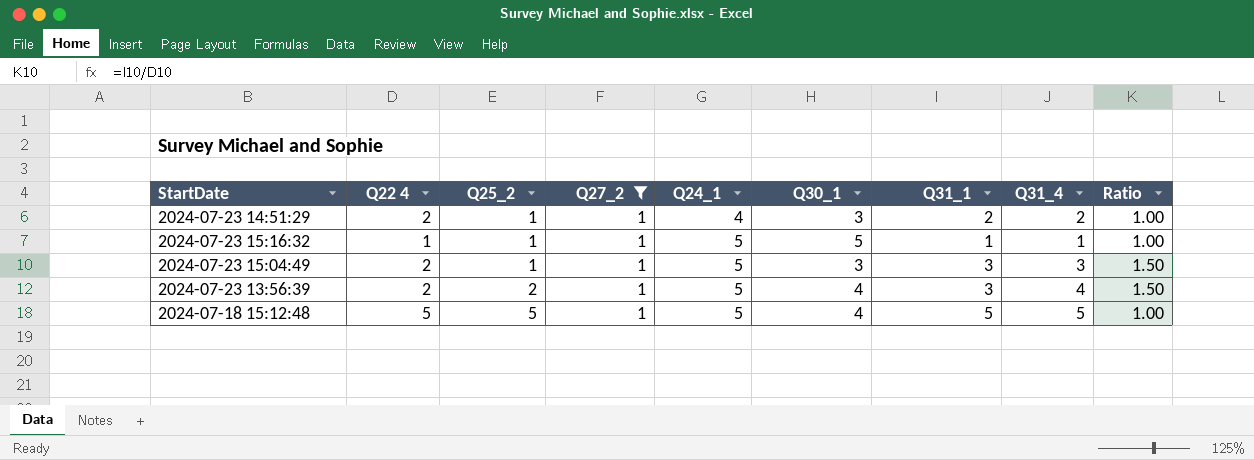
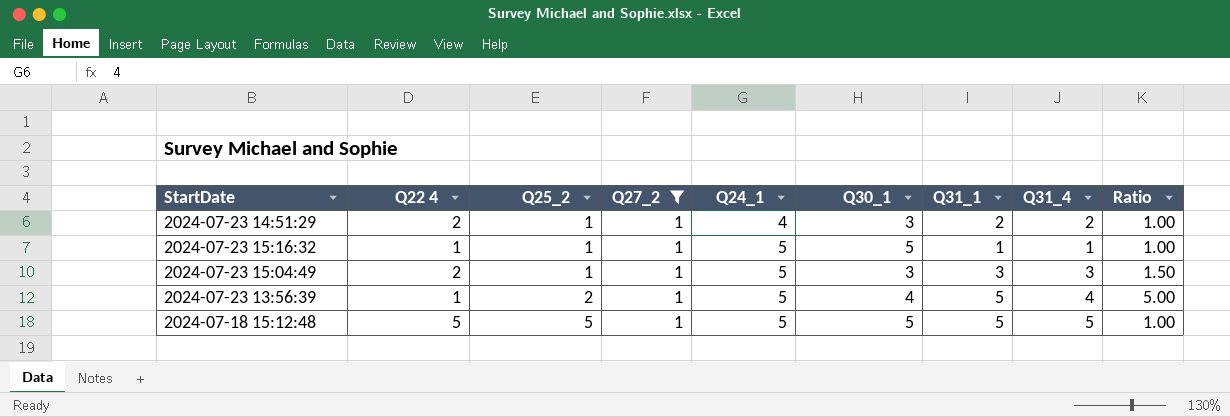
2024-07-23 13:56:39 | Q22 4: 2 -> 1
2024-07-23 13:56:39 | Q31_1: 3 -> 5
2024-07-23 13:56:39 | Ratio: 1.50 -> 5.00
2024-07-18 15:12:48 | Q30_1: 4 -> 5

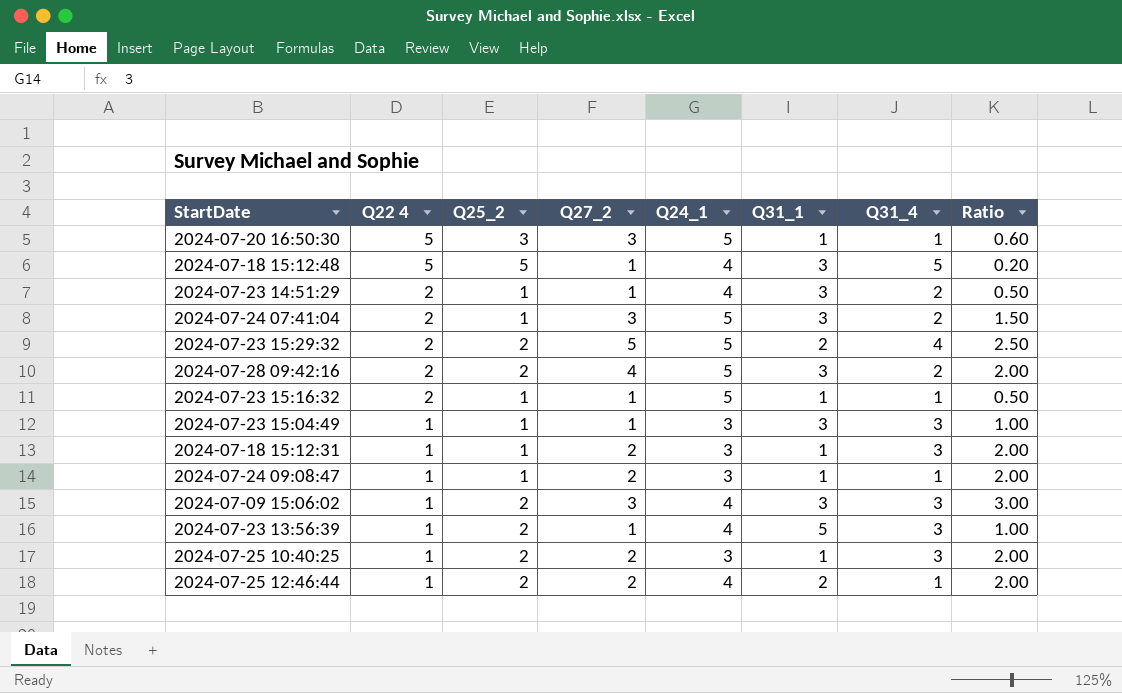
filter: Q27_2 = 1 -> none
row order: Q25_2 ascending -> Q22 4 descending
column Q30_1 | position: 6 -> none
column Ratio | formula: [Q31_1] / [Q22 4] -> [Q27_2] / [Q22 4]
2024-07-18 15:12:48 | Q24_1: 5 -> 4
2024-07-18 15:12:48 | Q31_1: 5 -> 3
2024-07-23 14:51:29 | Q31_1: 2 -> 3
2024-07-23 15:16:32 | Q22 4: 1 -> 2
2024-07-23 15:04:49 | Q22 4: 2 -> 1
2024-07-23 15:04:49 | Q24_1: 5 -> 3
2024-07-23 13:56:39 | Q24_1: 5 -> 4
2024-07-23 13:56:39 | Q31_4: 4 -> 3

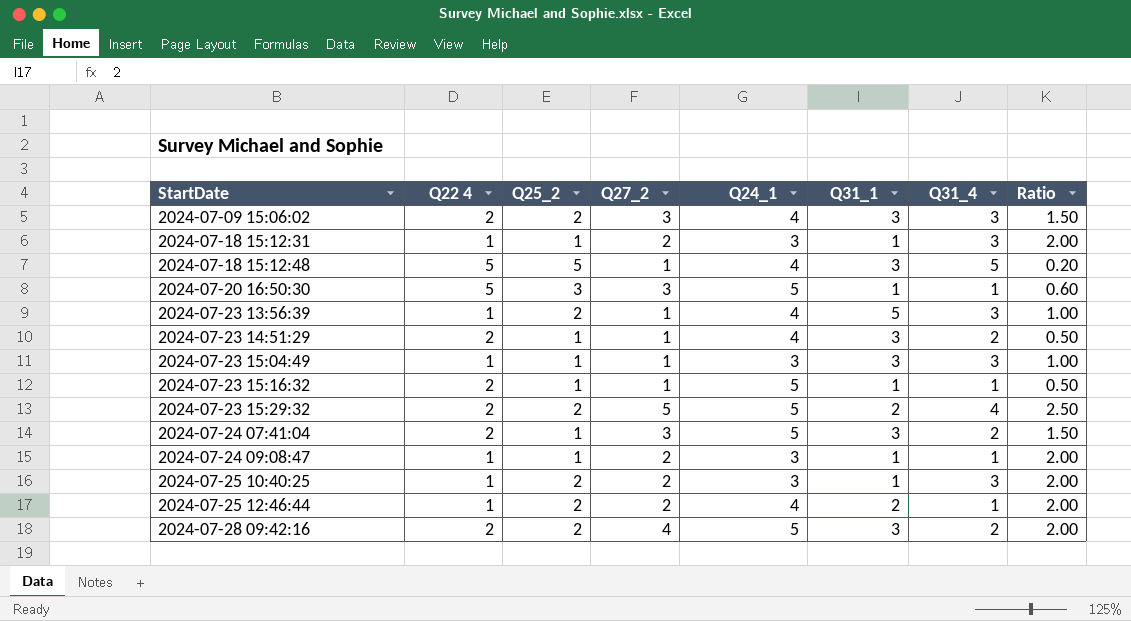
row order: Q22 4 descending -> StartDate ascending
2024-07-09 15:06:02 | Q22 4: 1 -> 2
2024-07-09 15:06:02 | Ratio: 3.00 -> 1.50

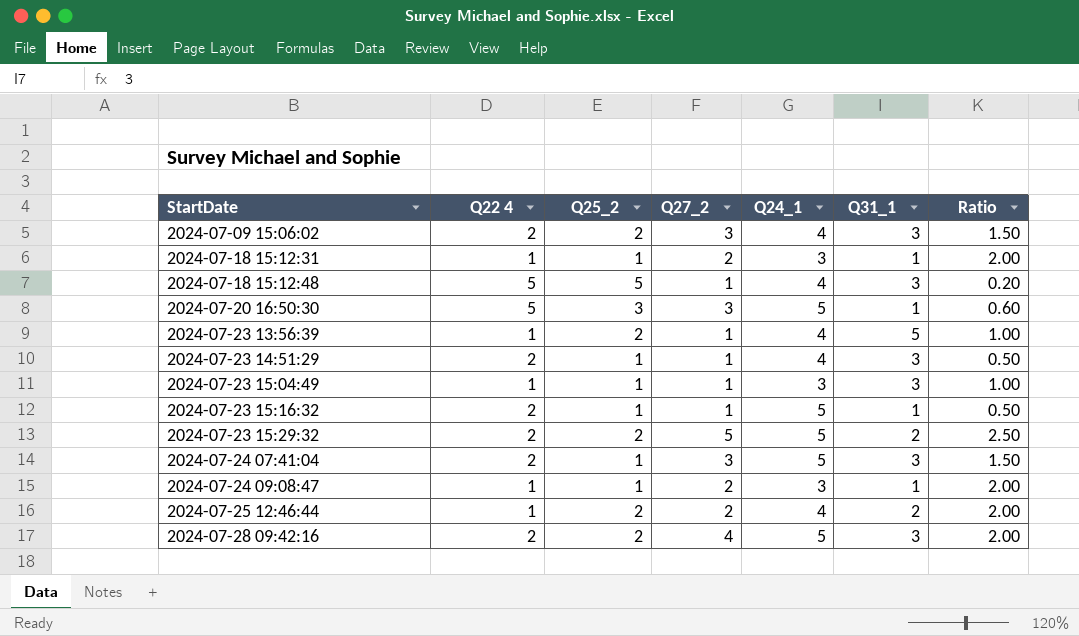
column Q31_4 | position: 7 -> none
row 2024-07-25 10:40:25: 1 | 2 | 2 | 3 | 1 | 3 | 2.00 -> none

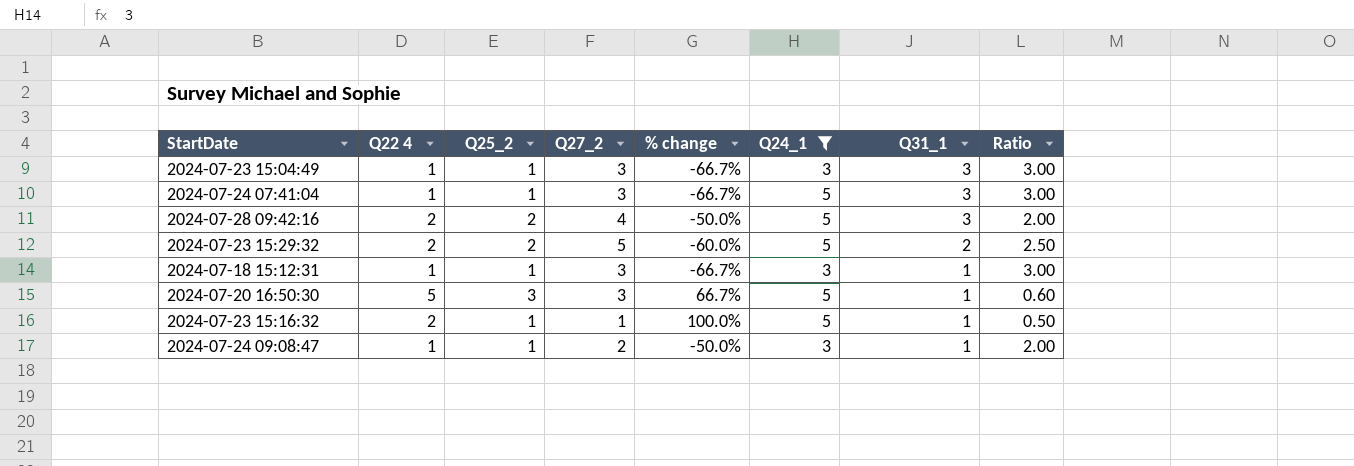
filter: none -> Q24_1 != 4
row order: StartDate ascending -> Q31_1 descending
column % change | formula: none -> ([Q22 4] - [Q27_2]) / [Q27_2]
2024-07-23 15:04:49 | Q27_2: 1 -> 3
2024-07-23 15:04:49 | Ratio: 1.00 -> 3.00
2024-07-24 07:41:04 | Q22 4: 2 -> 1
2024-07-24 07:41:04 | Ratio: 1.50 -> 3.00
2024-07-18 15:12:31 | Q27_2: 2 -> 3
2024-07-18 15:12:31 | Ratio: 2.00 -> 3.00

